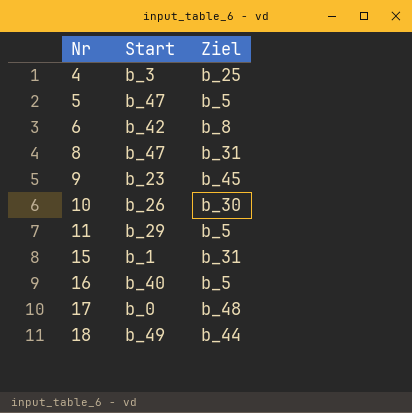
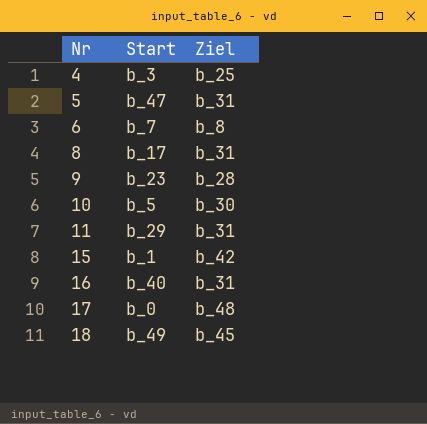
5 | Ziel: b_5 -> b_31
6 | Start: b_42 -> b_7
8 | Start: b_47 -> b_17
9 | Ziel: b_45 -> b_28
10 | Start: b_26 -> b_5
11 | Ziel: b_5 -> b_31
15 | Ziel: b_31 -> b_42
16 | Ziel: b_5 -> b_31
18 | Ziel: b_44 -> b_45

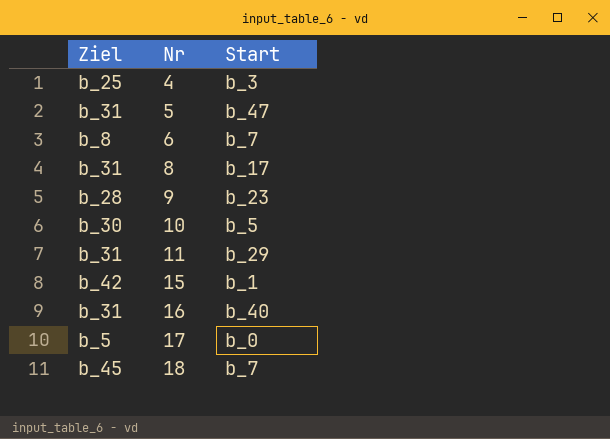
column Ziel | position: 3 -> 1
17 | Ziel: b_48 -> b_5
18 | Start: b_49 -> b_7

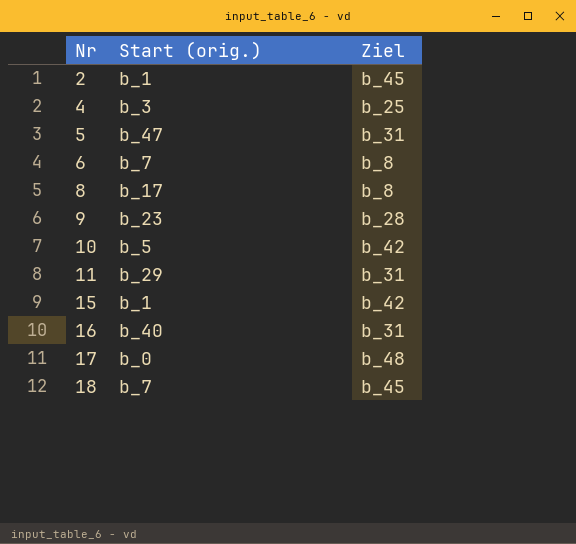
column name: Start -> Start (orig.)
column Ziel | position: 1 -> 3
row 2: none -> b_1 | b_45
8 | Ziel: b_31 -> b_8
10 | Ziel: b_30 -> b_42
17 | Ziel: b_5 -> b_48

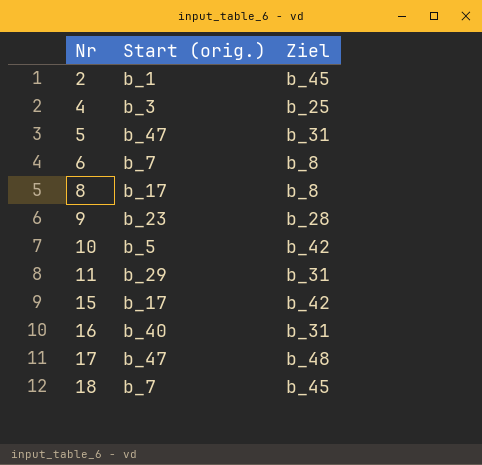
15 | Start (orig.): b_1 -> b_17
17 | Start (orig.): b_0 -> b_47

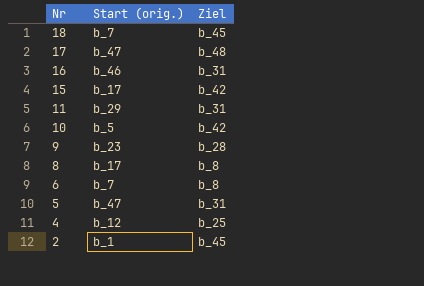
row order: Nr ascending -> Nr descending
16 | Start (orig.): b_40 -> b_46
4 | Start (orig.): b_3 -> b_12

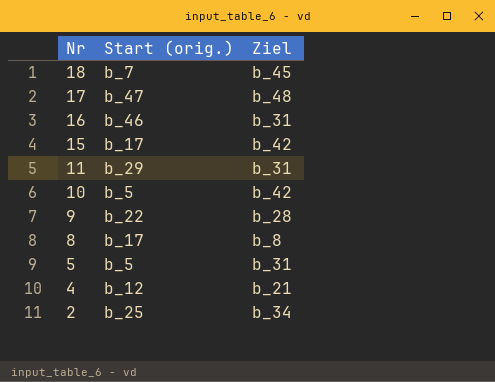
row 6: b_7 | b_8 -> none
9 | Start (orig.): b_23 -> b_22
5 | Start (orig.): b_47 -> b_5
4 | Ziel: b_25 -> b_21
2 | Start (orig.): b_1 -> b_25
2 | Ziel: b_45 -> b_34

